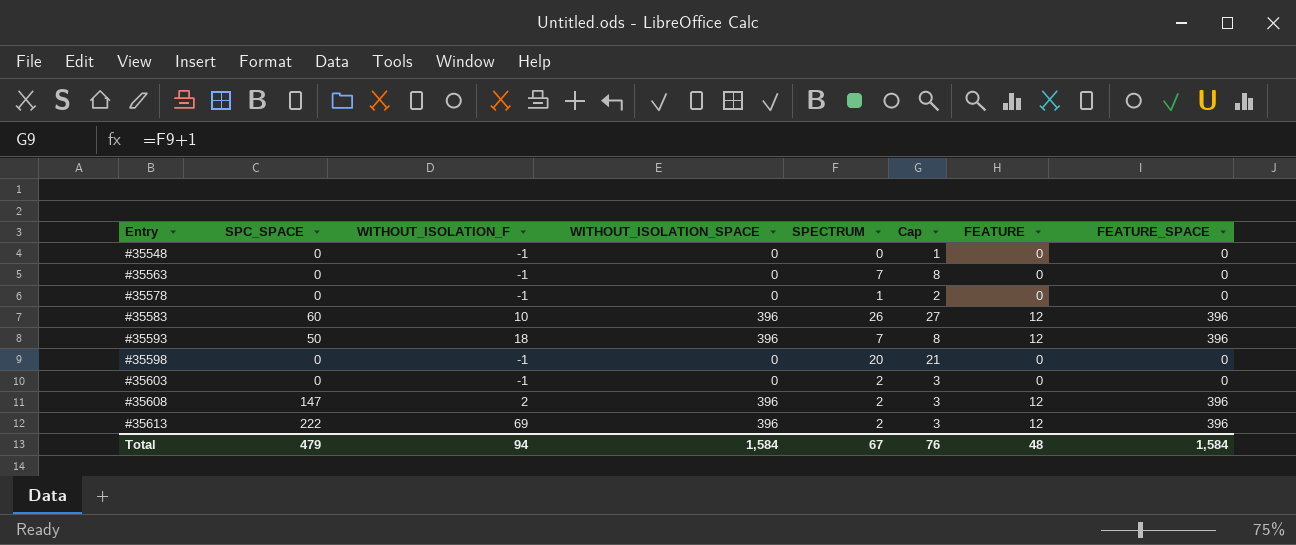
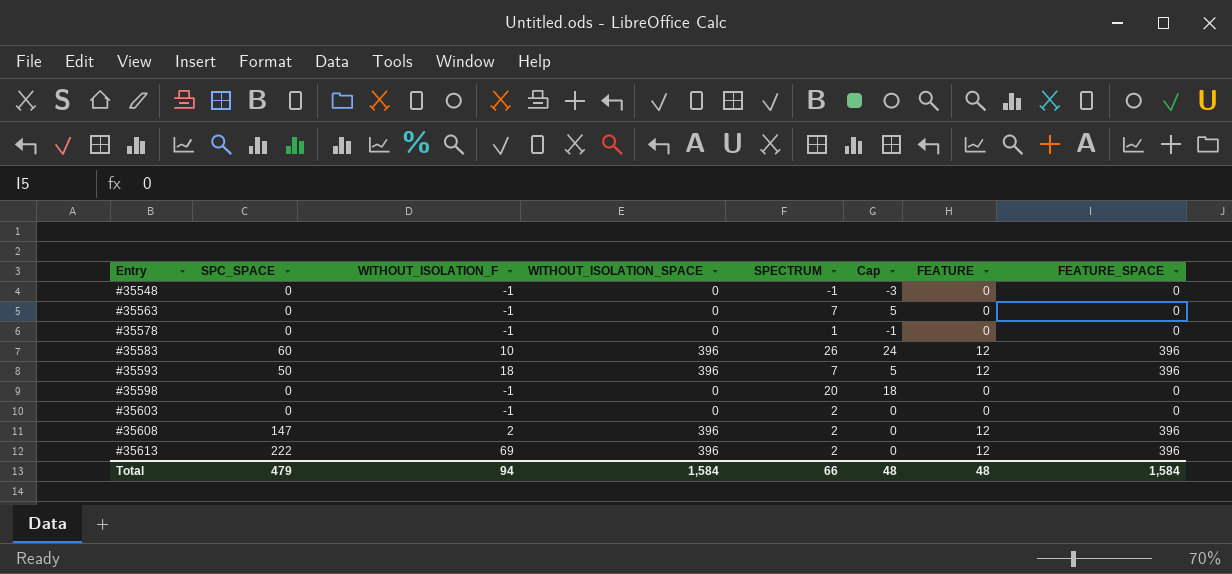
column Cap | formula: [SPECTRUM] + 1 -> [SPECTRUM] - 2
#35548 | SPECTRUM: 0 -> -1
Total | SPECTRUM: 67 -> 66
Total | Cap: 76 -> 48

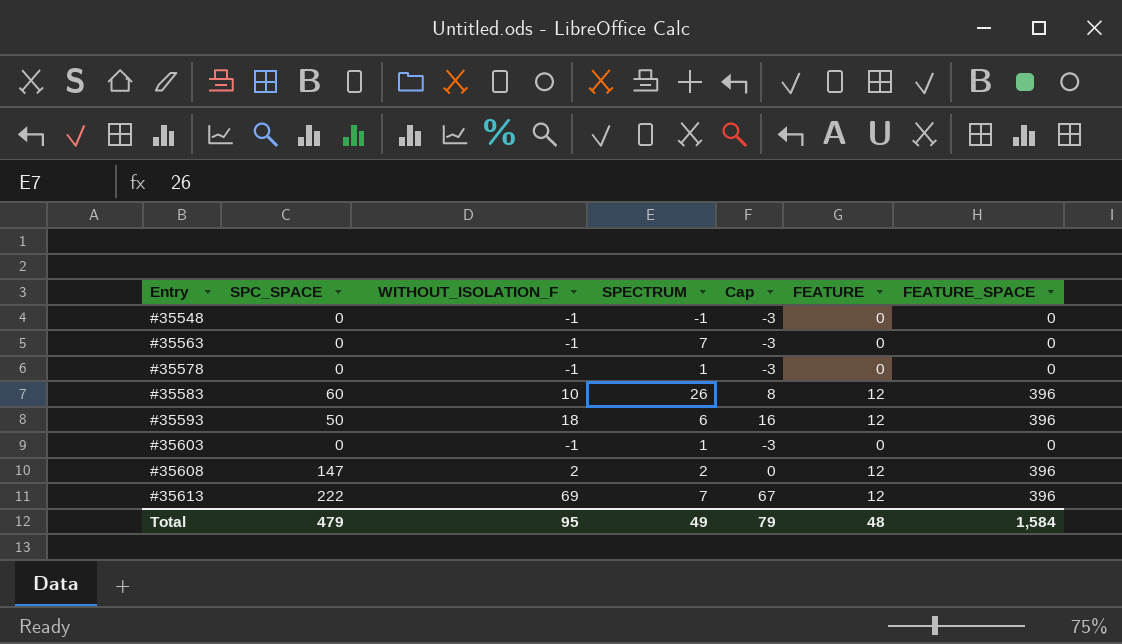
column WITHOUT_ISOLATION_SPACE | position: 4 -> none
column Cap | formula: [SPECTRUM] - 2 -> [WITHOUT_ISOLATION_F] - 2
row #35598: 0 | -1 | 0 | 20 | 18 | 0 | 0 -> none
#35593 | SPECTRUM: 7 -> 6
#35603 | SPECTRUM: 2 -> 1
#35613 | SPECTRUM: 2 -> 7
Total | WITHOUT_ISOLATION_F: 94 -> 95
Total | SPECTRUM: 66 -> 49
Total | Cap: 48 -> 79

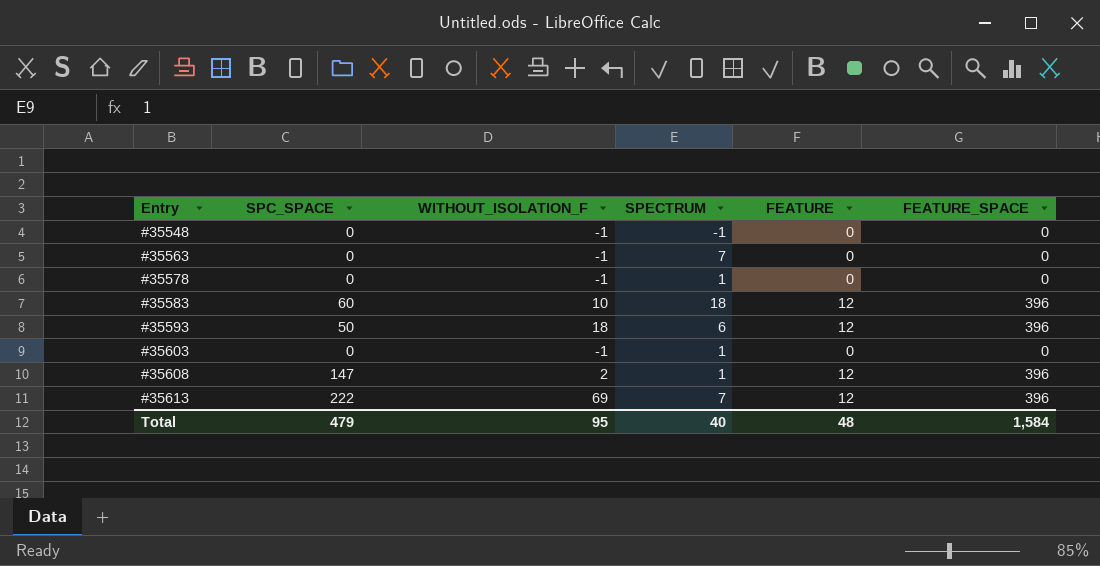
column Cap | formula: [WITHOUT_ISOLATION_F] - 2 -> none
#35583 | SPECTRUM: 26 -> 18
#35608 | SPECTRUM: 2 -> 1
Total | SPECTRUM: 49 -> 40

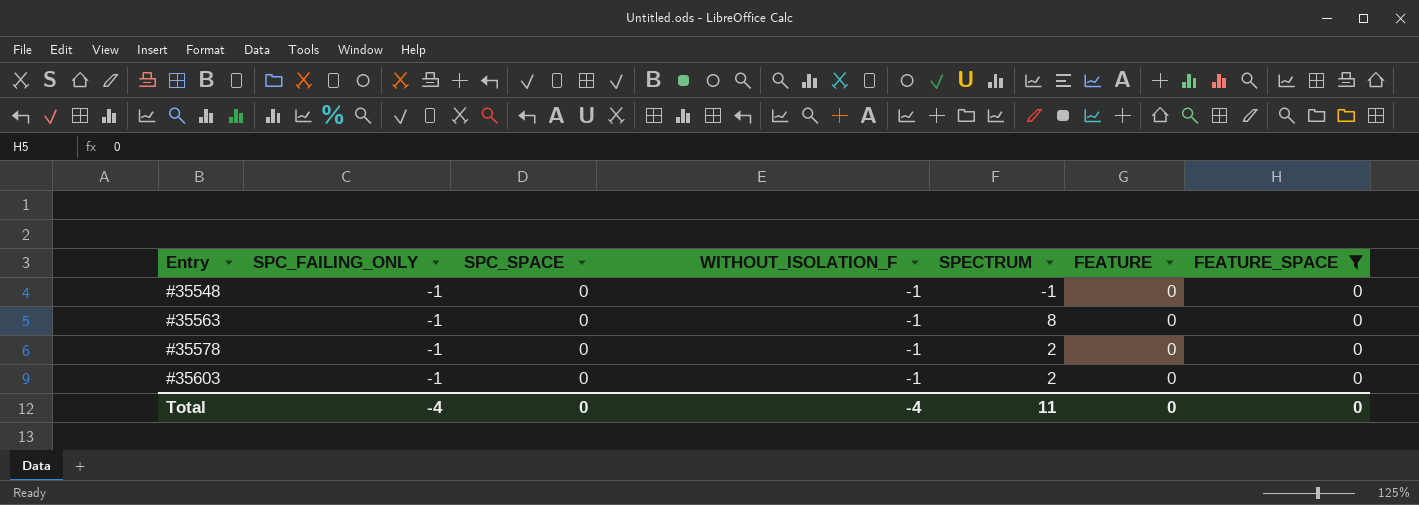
filter: none -> FEATURE_SPACE = 0
column SPC_FAILING_ONLY | position: none -> 2
#35563 | SPECTRUM: 7 -> 8
#35578 | SPECTRUM: 1 -> 2
#35603 | SPECTRUM: 1 -> 2
Total | SPC_SPACE: 479 -> 0
Total | WITHOUT_ISOLATION_F: 95 -> -4
Total | SPECTRUM: 40 -> 11
Total | FEATURE: 48 -> 0
Total | FEATURE_SPACE: 1,584 -> 0

